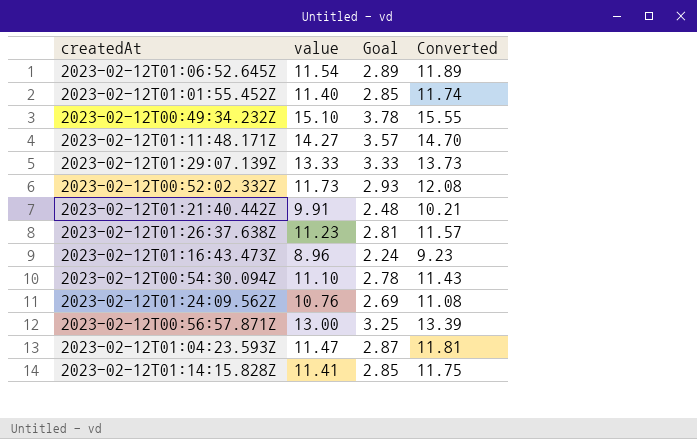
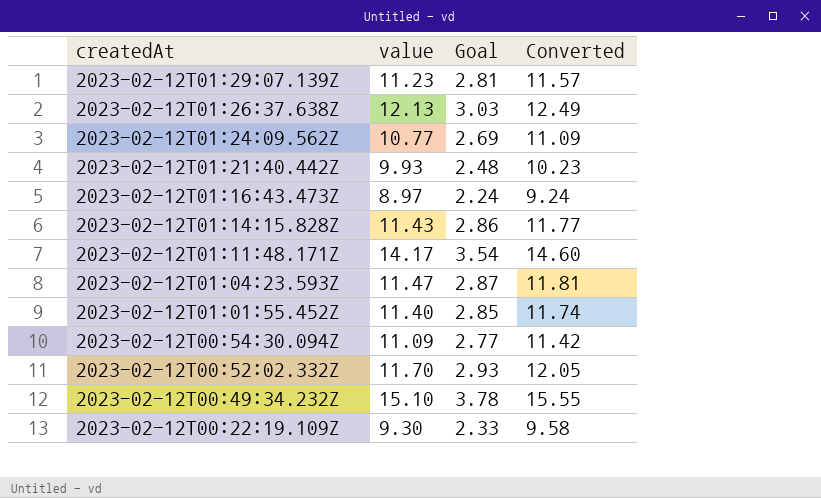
row order: none -> createdAt descending
row 2023-02-12T01:06:52.645Z: 11.54 | 2.89 | 11.89 -> none
row 2023-02-12T00:56:57.871Z: 13.00 | 3.25 | 13.39 -> none
2023-02-12T01:29:07.139Z | value: 13.33 -> 11.23
2023-02-12T01:29:07.139Z | Goal: 3.33 -> 2.81
2023-02-12T01:29:07.139Z | Converted: 13.73 -> 11.57
2023-02-12T01:26:37.638Z | value: 11.23 -> 12.13
2023-02-12T01:26:37.638Z | Goal: 2.81 -> 3.03
2023-02-12T01:26:37.638Z | Converted: 11.57 -> 12.49
2023-02-12T01:24:09.562Z | value: 10.76 -> 10.77
2023-02-12T01:24:09.562Z | Converted: 11.08 -> 11.09
2023-02-12T01:21:40.442Z | value: 9.91 -> 9.93
2023-02-12T01:21:40.442Z | Converted: 10.21 -> 10.23
2023-02-12T01:16:43.473Z | value: 8.96 -> 8.97
2023-02-12T01:16:43.473Z | Converted: 9.23 -> 9.24
2023-02-12T01:14:15.828Z | value: 11.41 -> 11.43
2023-02-12T01:14:15.828Z | Goal: 2.85 -> 2.86
2023-02-12T01:14:15.828Z | Converted: 11.75 -> 11.77
2023-02-12T01:11:48.171Z | value: 14.27 -> 14.17
2023-02-12T01:11:48.171Z | Goal: 3.57 -> 3.54
2023-02-12T01:11:48.171Z | Converted: 14.70 -> 14.60
2023-02-12T00:54:30.094Z | value: 11.10 -> 11.09
2023-02-12T00:54:30.094Z | Goal: 2.78 -> 2.77
2023-02-12T00:54:30.094Z | Converted: 11.43 -> 11.42
2023-02-12T00:52:02.332Z | value: 11.73 -> 11.70
2023-02-12T00:52:02.332Z | Converted: 12.08 -> 12.05
row 2023-02-12T00:22:19.109Z: none -> 9.30 | 2.33 | 9.58

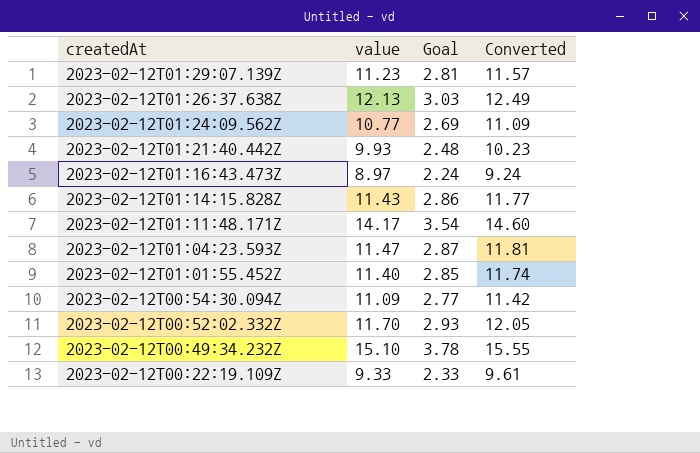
2023-02-12T00:22:19.109Z | value: 9.30 -> 9.33
2023-02-12T00:22:19.109Z | Converted: 9.58 -> 9.61

